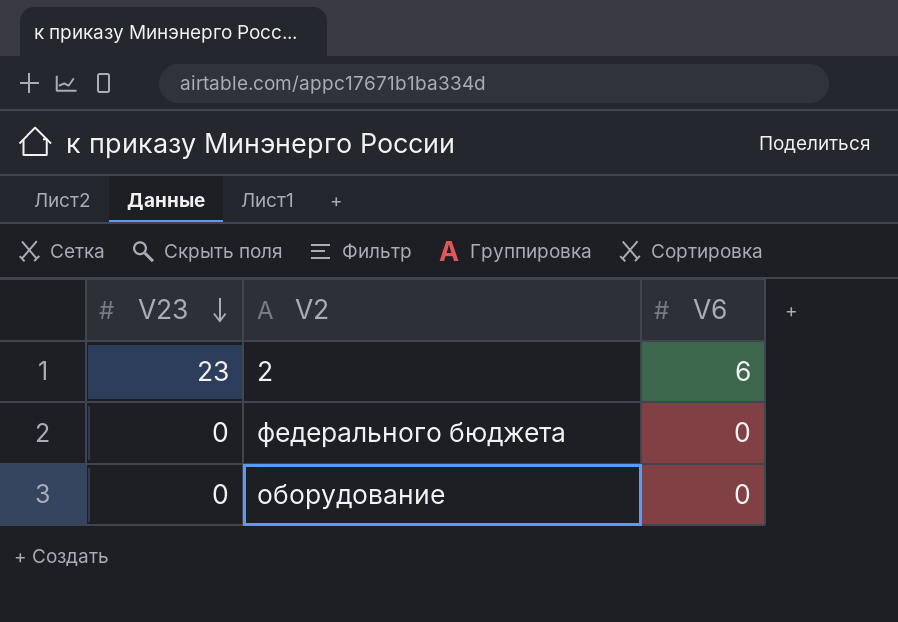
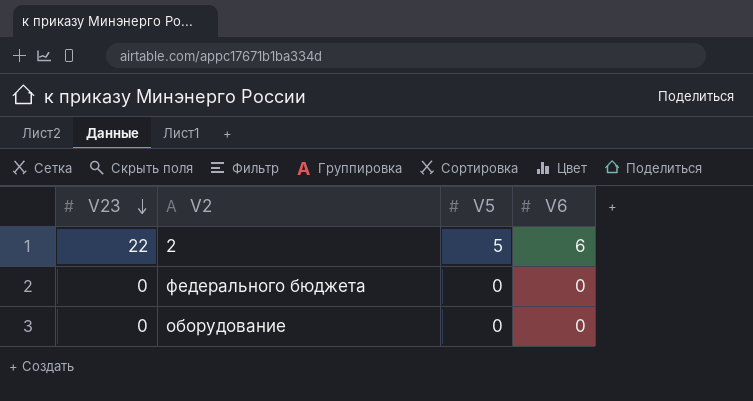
column V5 | position: none -> 3
2 | V23: 23 -> 22

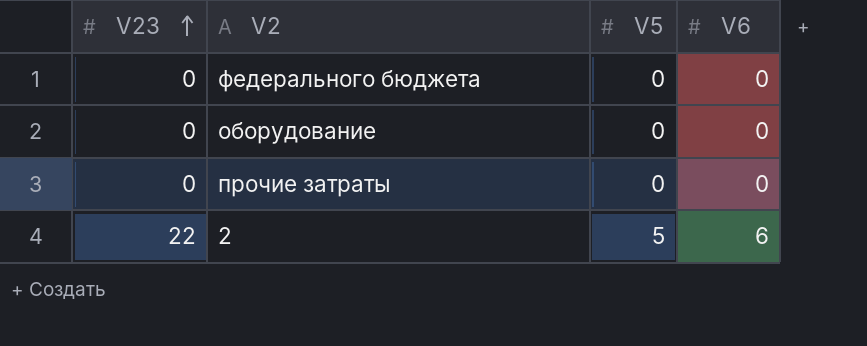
row order: V23 descending -> V23 ascending
row прочие затраты: none -> 0 | 0 | 0

